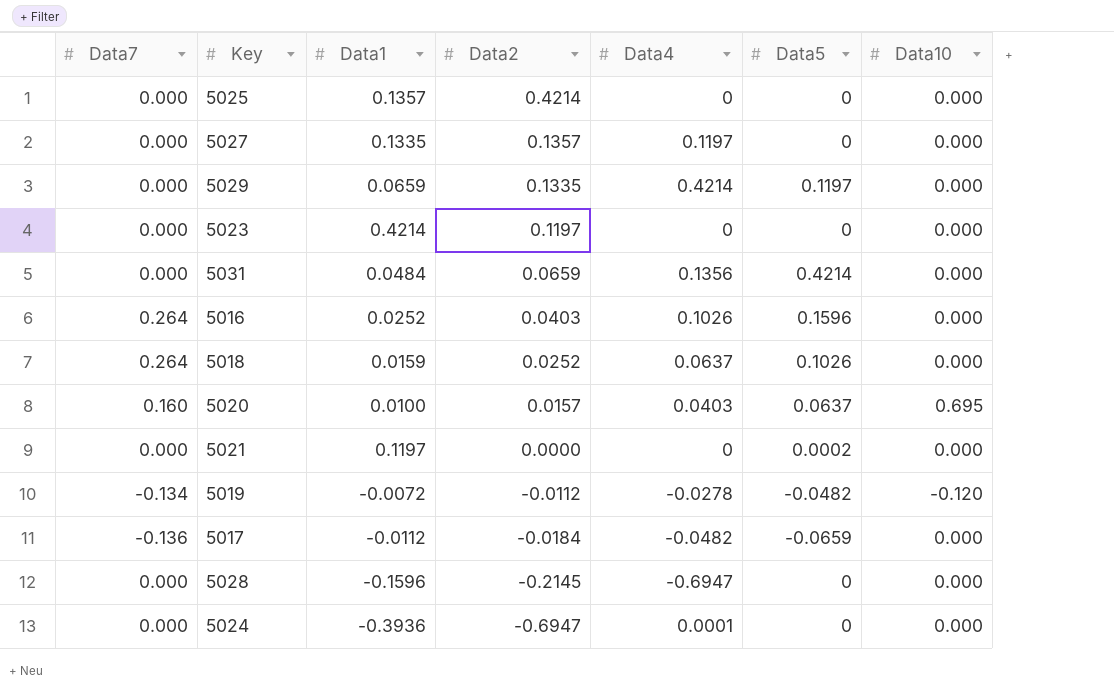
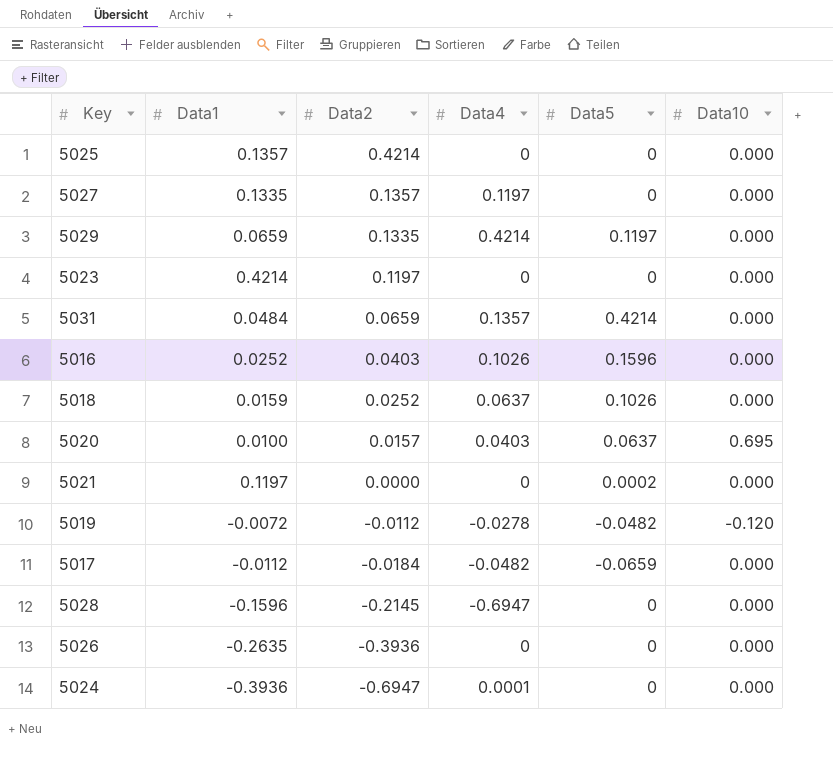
column Data7 | position: 1 -> none
5031 | Data4: 0.1356 -> 0.1357
row 5026: none -> -0.2635 | -0.3936 | 0 | 0 | 0.000

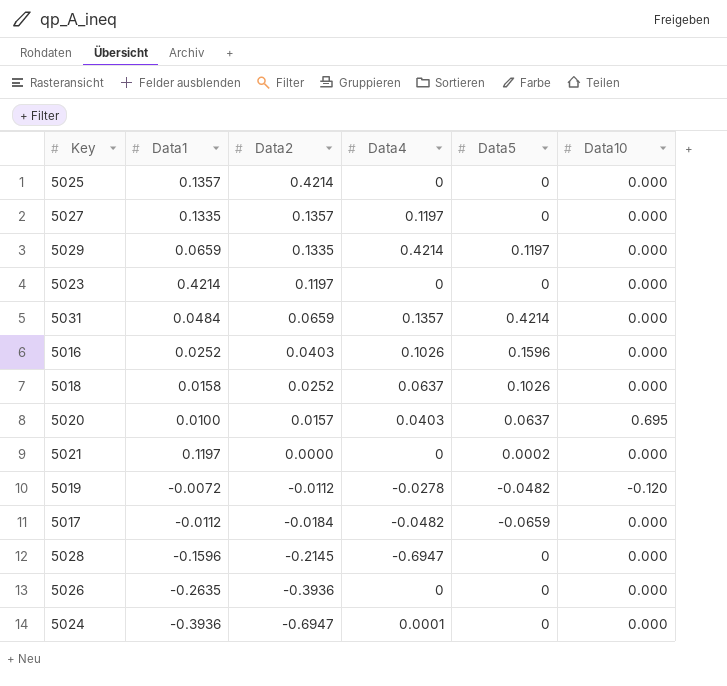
5018 | Data1: 0.0159 -> 0.0158

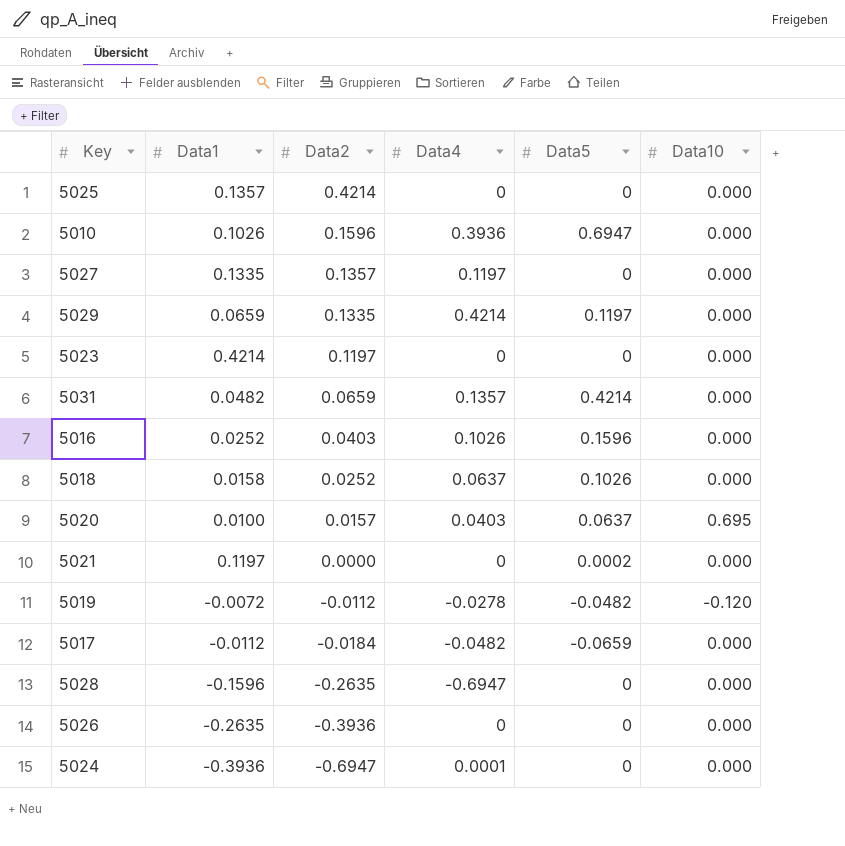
row 5010: none -> 0.1026 | 0.1596 | 0.3936 | 0.6947 | 0.000
5031 | Data1: 0.0484 -> 0.0482
5028 | Data2: -0.2145 -> -0.2635

